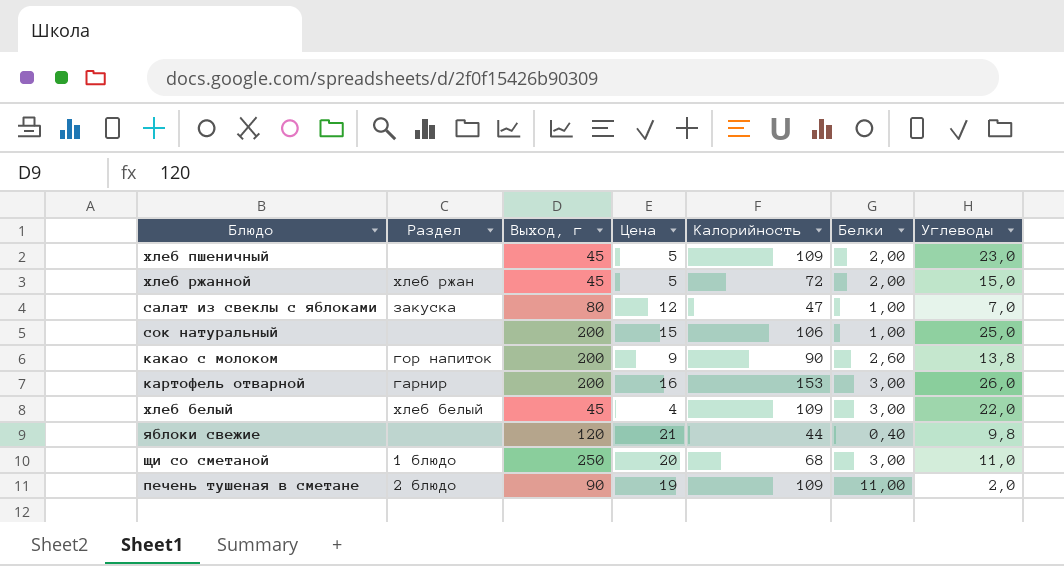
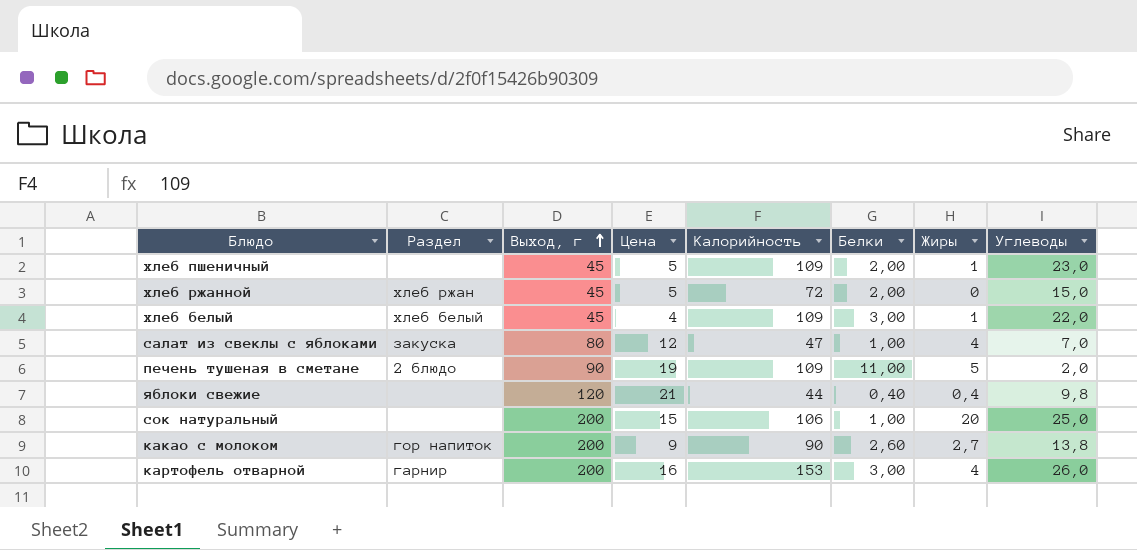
row order: none -> Выход, г ascending
column Жиры | position: none -> 7
row щи со сметаной: 1 блюдо | 250 | 20 | 68 | 3,00 | 11,0 -> none

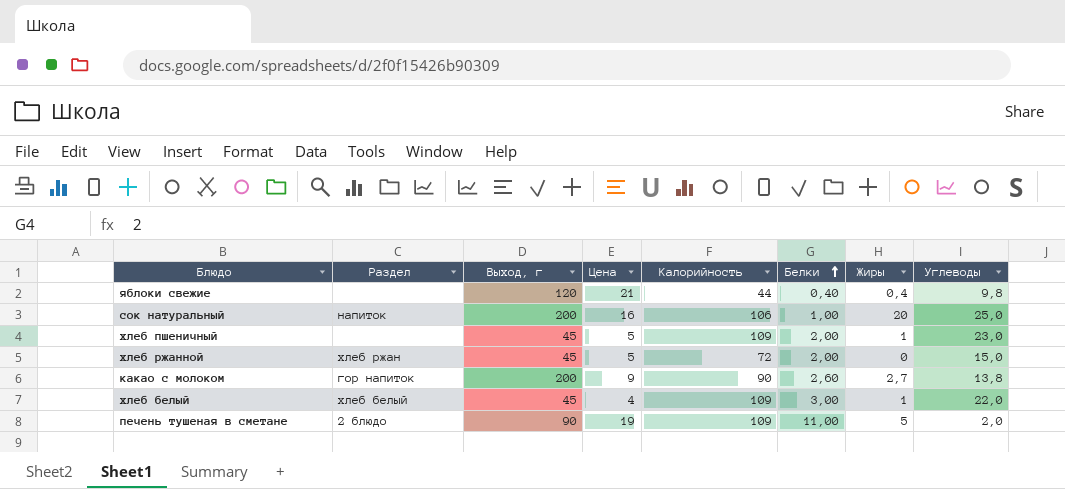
row order: Выход, г ascending -> Белки ascending
row салат из свеклы с яблоками: закуска | 80 | 12 | 47 | 1,00 | 4 | 7,0 -> none
row картофель отварной: гарнир | 200 | 16 | 153 | 3,00 | 4 | 26,0 -> none
сок натуральный | Раздел: none -> напиток
сок натуральный | Цена: 15 -> 16

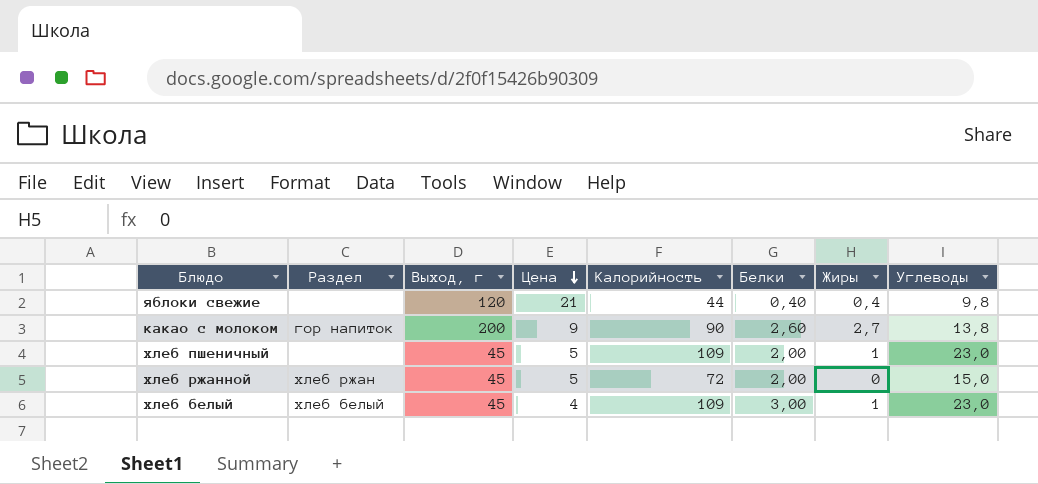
row order: Белки ascending -> Цена descending
row сок натуральный: напиток | 200 | 16 | 106 | 1,00 | 20 | 25,0 -> none
row печень тушеная в сметане: 2 блюдо | 90 | 19 | 109 | 11,00 | 5 | 2,0 -> none
хлеб белый | Углеводы: 22,0 -> 23,0

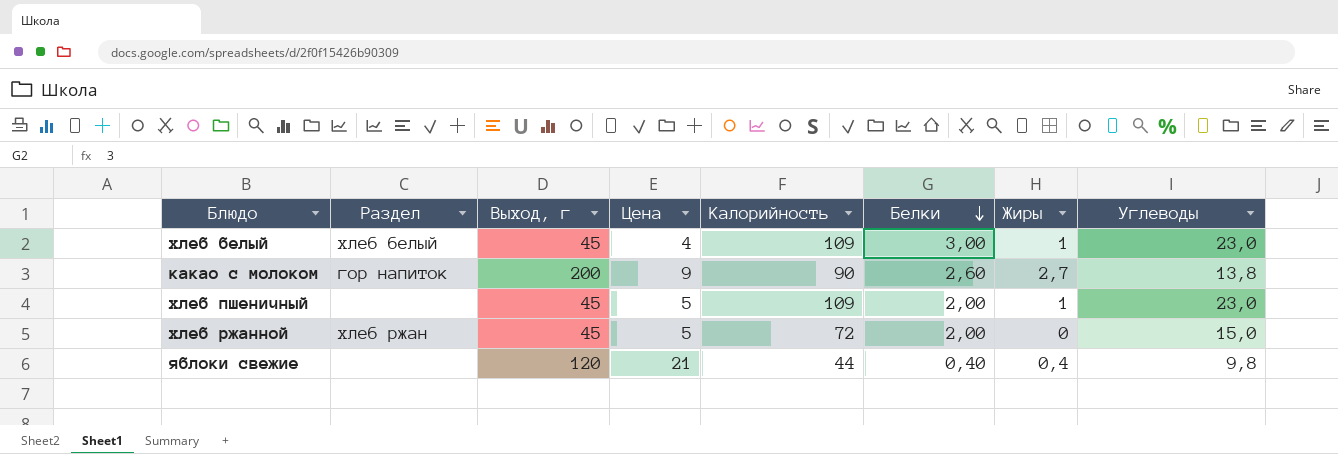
row order: Цена descending -> Белки descending

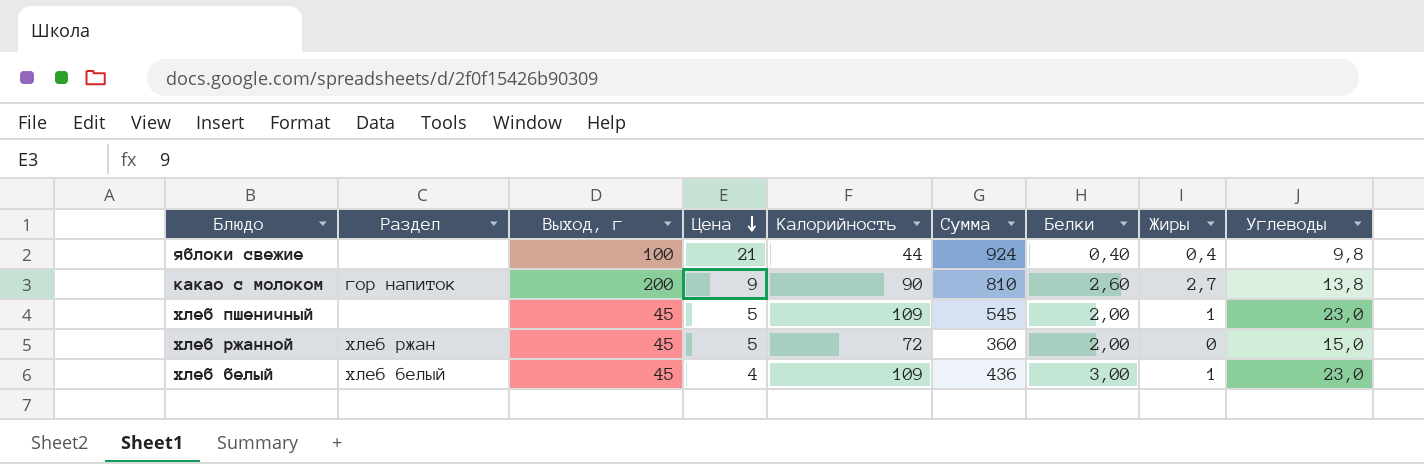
row order: Белки descending -> Цена descending
column Сумма | formula: none -> [Цена] * [Калорийность]
яблоки свежие | Выход, г: 120 -> 100

